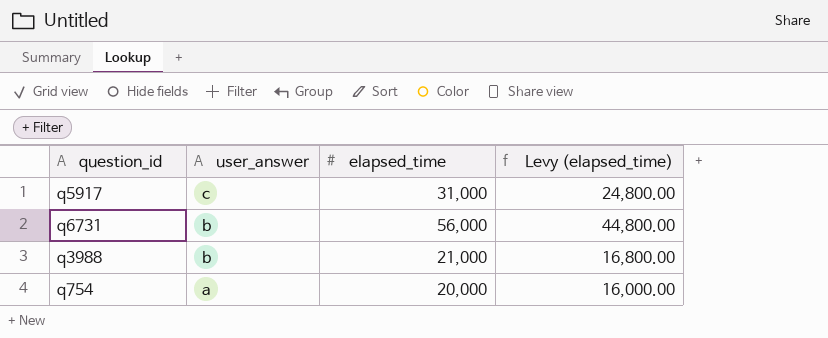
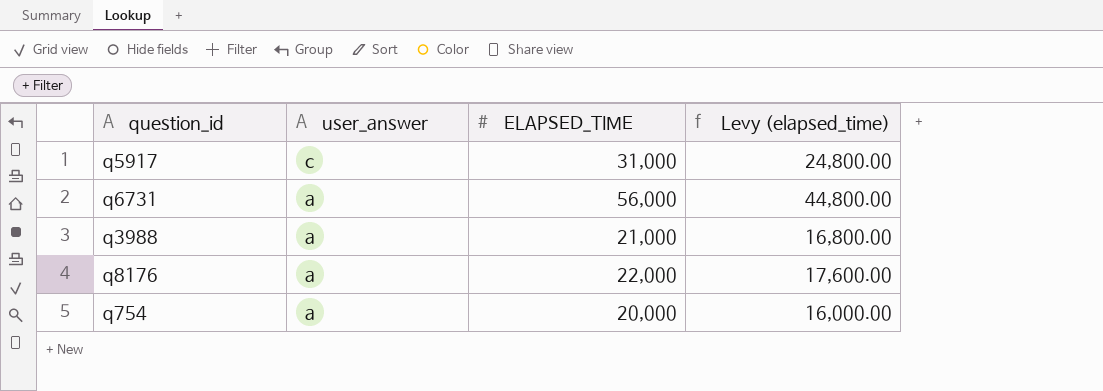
column name: elapsed_time -> ELAPSED_TIME
q6731 | user_answer: b -> a
q3988 | user_answer: b -> a
row q8176: none -> a | 22,000 | 17,600.00

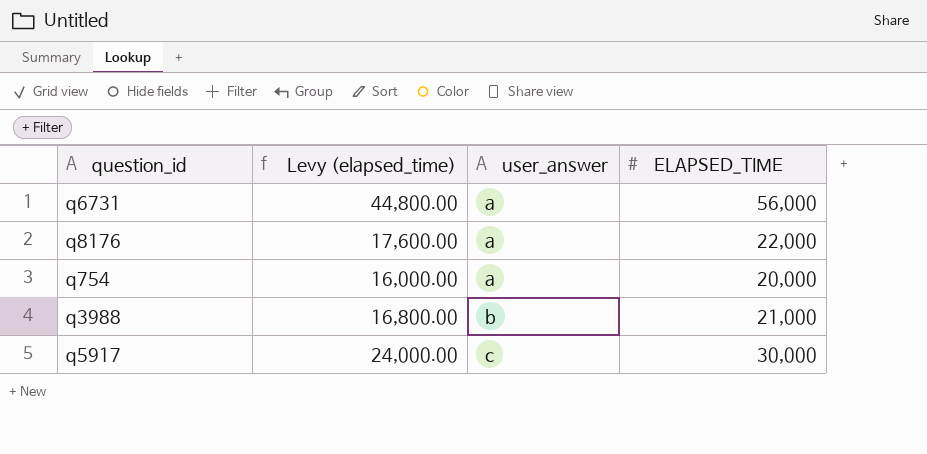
row order: user_answer descending -> user_answer ascending
column Levy (elapsed_time) | position: 4 -> 2
q3988 | user_answer: a -> b
q5917 | Levy (elapsed_time): 24,800.00 -> 24,000.00
q5917 | ELAPSED_TIME: 31,000 -> 30,000

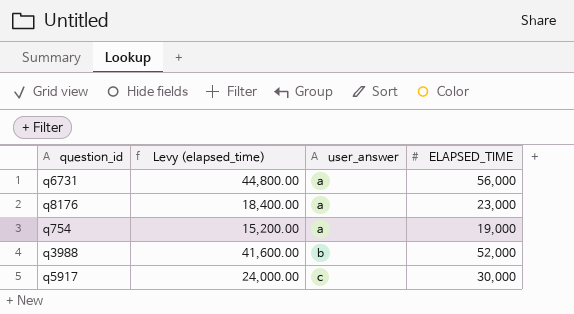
q8176 | Levy (elapsed_time): 17,600.00 -> 18,400.00
q8176 | ELAPSED_TIME: 22,000 -> 23,000
q754 | Levy (elapsed_time): 16,000.00 -> 15,200.00
q754 | ELAPSED_TIME: 20,000 -> 19,000
q3988 | Levy (elapsed_time): 16,800.00 -> 41,600.00
q3988 | ELAPSED_TIME: 21,000 -> 52,000

